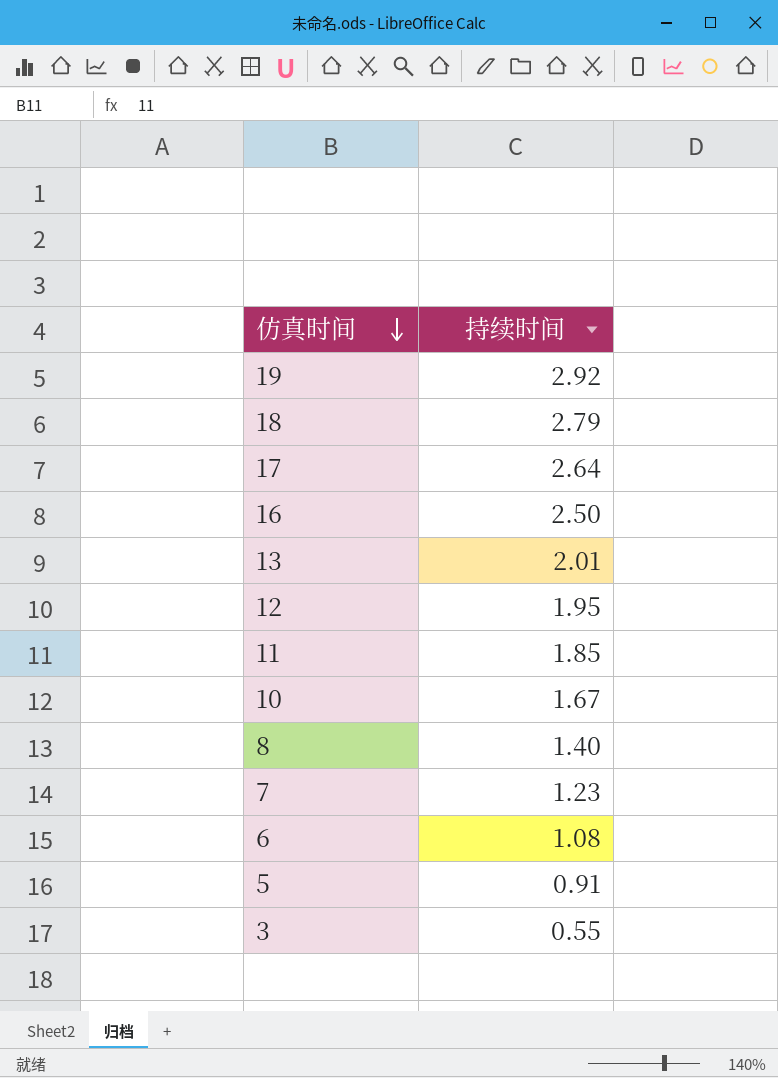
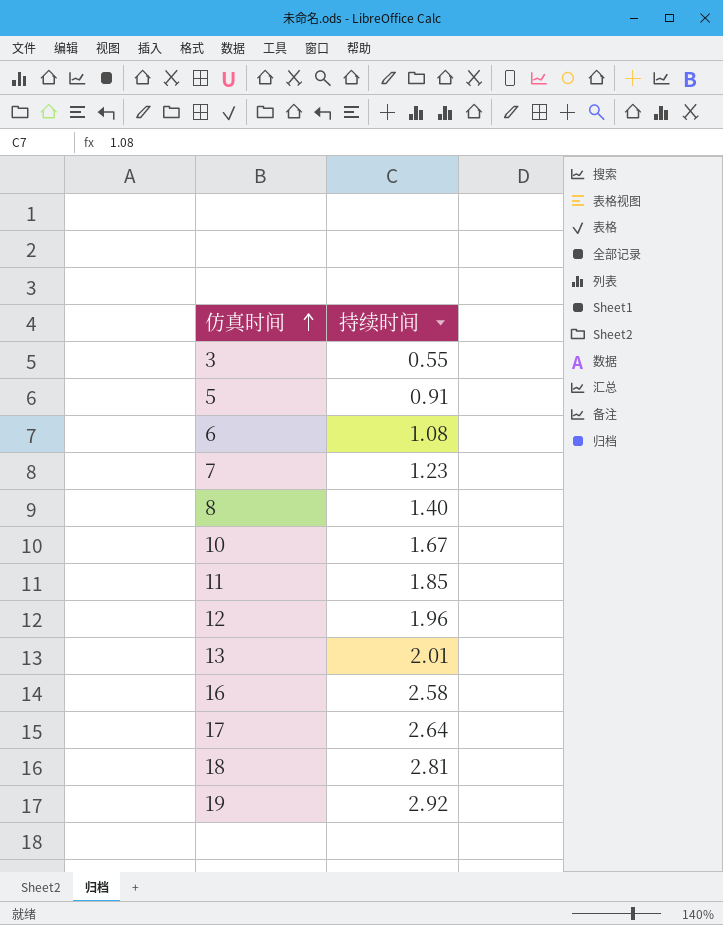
row order: 仿真时间 descending -> 仿真时间 ascending
12 | 持续时间: 1.95 -> 1.96
16 | 持续时间: 2.50 -> 2.58
18 | 持续时间: 2.79 -> 2.81

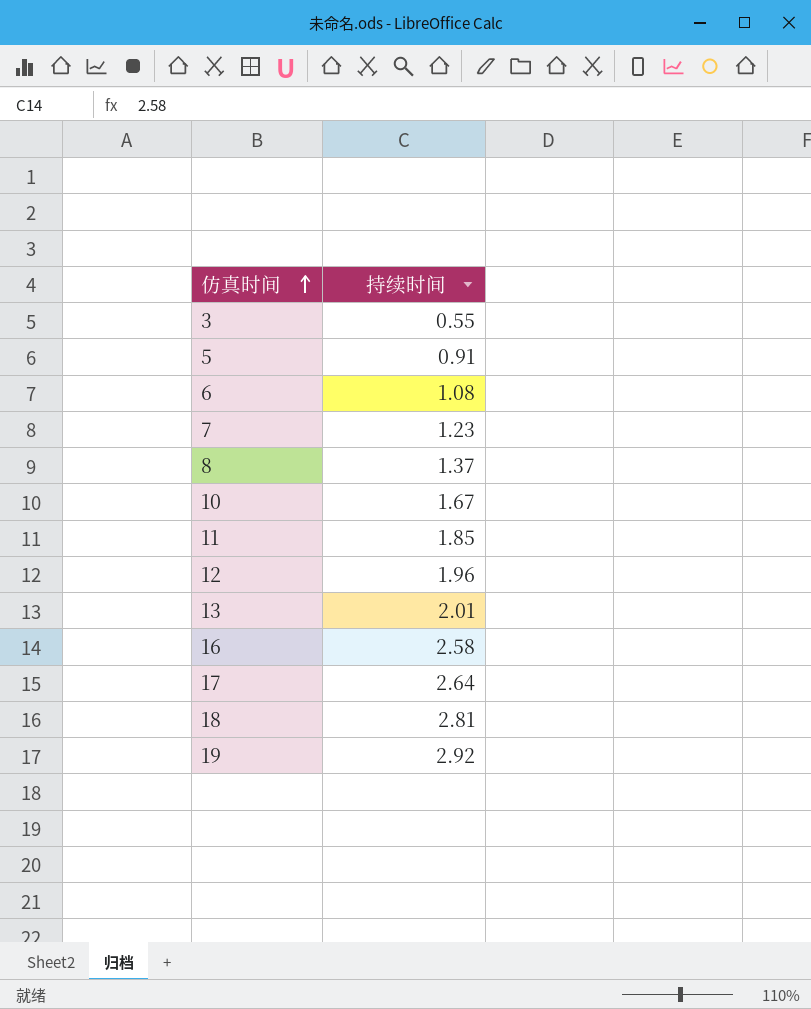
8 | 持续时间: 1.40 -> 1.37

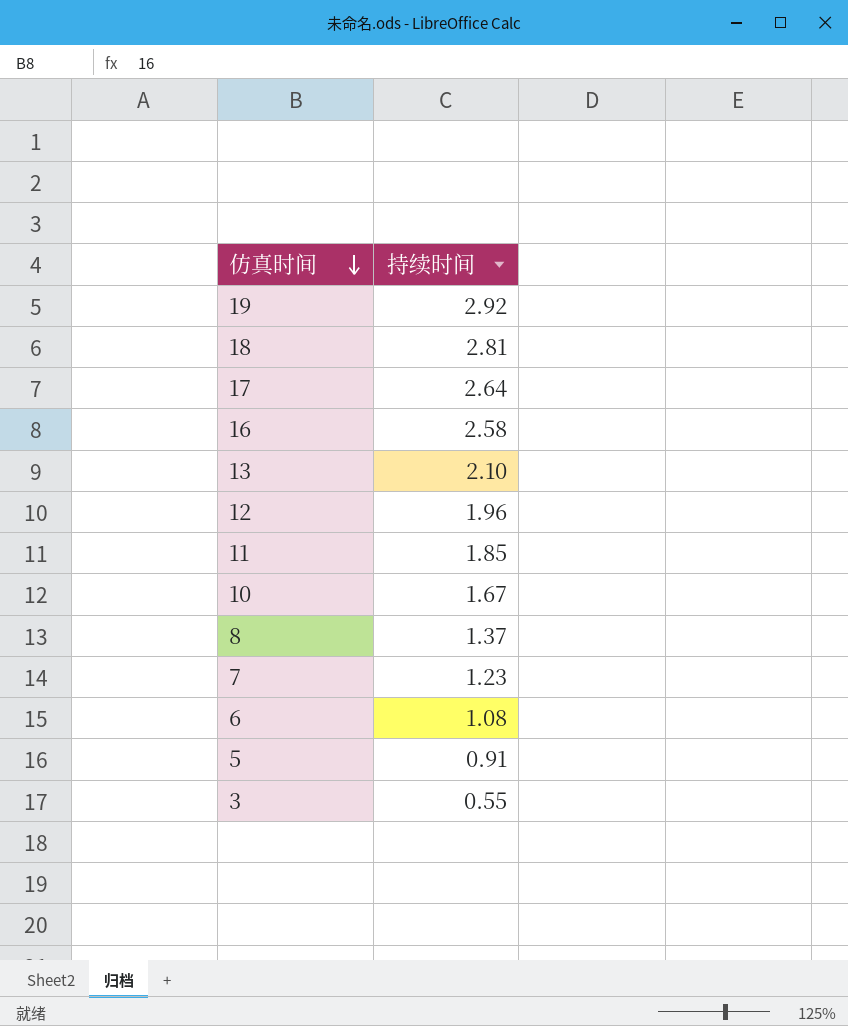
row order: 仿真时间 ascending -> 仿真时间 descending
13 | 持续时间: 2.01 -> 2.10

